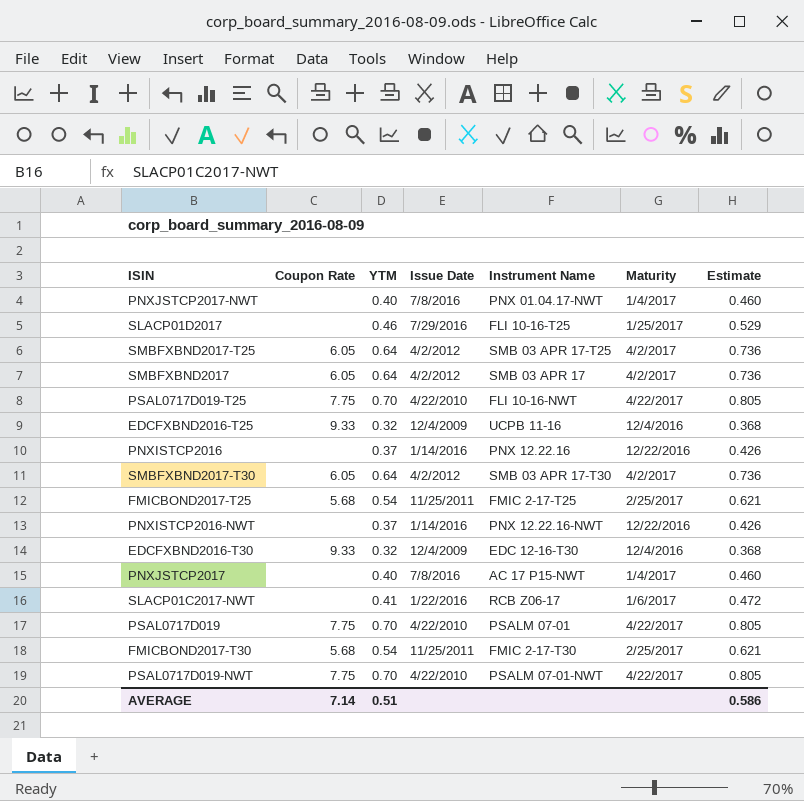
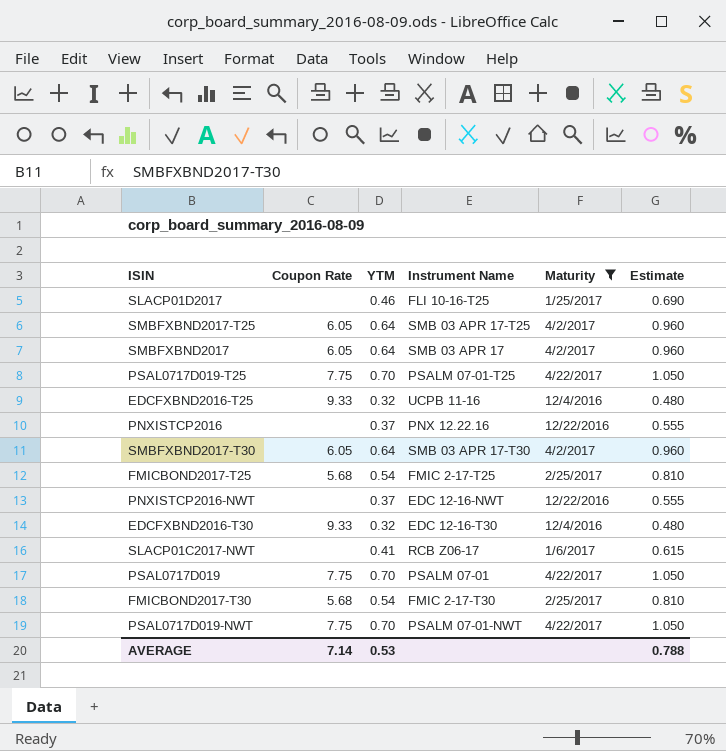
filter: none -> Maturity != 1/4/2017
column Issue Date | position: 4 -> none
column Estimate | formula: [YTM] * 1.15 -> [YTM] * 1.5
PSAL0717D019-T25 | Instrument Name: FLI 10-16-NWT -> PSALM 07-01-T25
PNXISTCP2016-NWT | Instrument Name: PNX 12.22.16-NWT -> EDC 12-16-NWT
AVERAGE | YTM: 0.51 -> 0.53
AVERAGE | Estimate: 0.586 -> 0.788

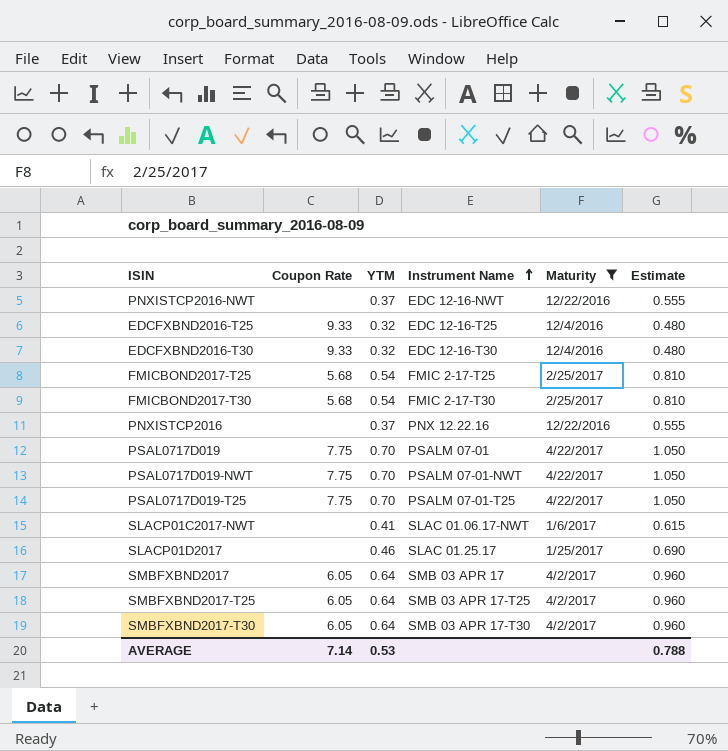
row order: none -> Instrument Name ascending
EDCFXBND2016-T25 | Instrument Name: UCPB 11-16 -> EDC 12-16-T25
SLACP01C2017-NWT | Instrument Name: RCB Z06-17 -> SLAC 01.06.17-NWT
SLACP01D2017 | Instrument Name: FLI 10-16-T25 -> SLAC 01.25.17

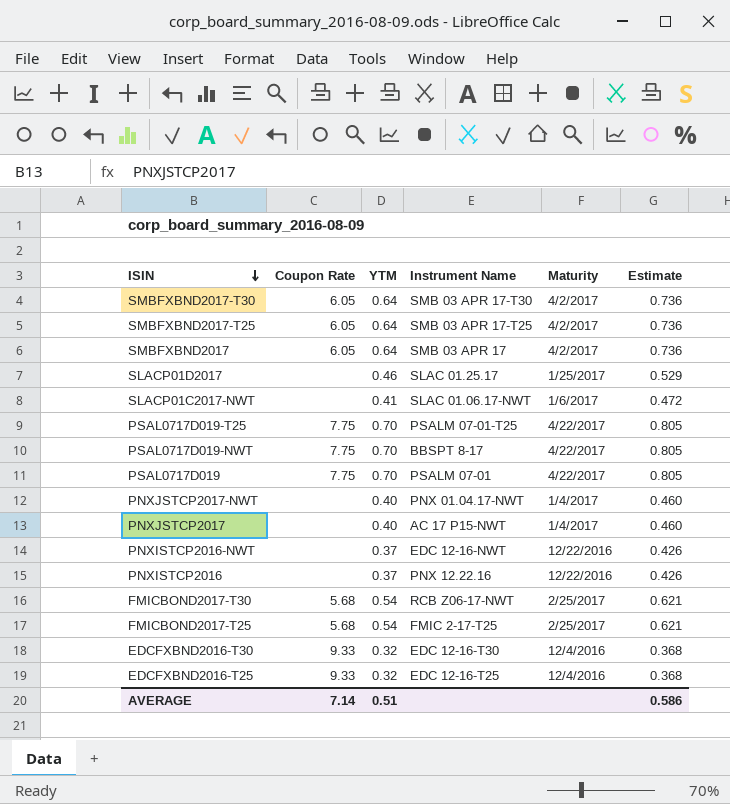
filter: Maturity != 1/4/2017 -> none
row order: Instrument Name ascending -> ISIN descending
column Estimate | formula: [YTM] * 1.5 -> [YTM] * 1.15
PSAL0717D019-NWT | Instrument Name: PSALM 07-01-NWT -> BBSPT 8-17
FMICBOND2017-T30 | Instrument Name: FMIC 2-17-T30 -> RCB Z06-17-NWT
AVERAGE | YTM: 0.53 -> 0.51
AVERAGE | Estimate: 0.788 -> 0.586

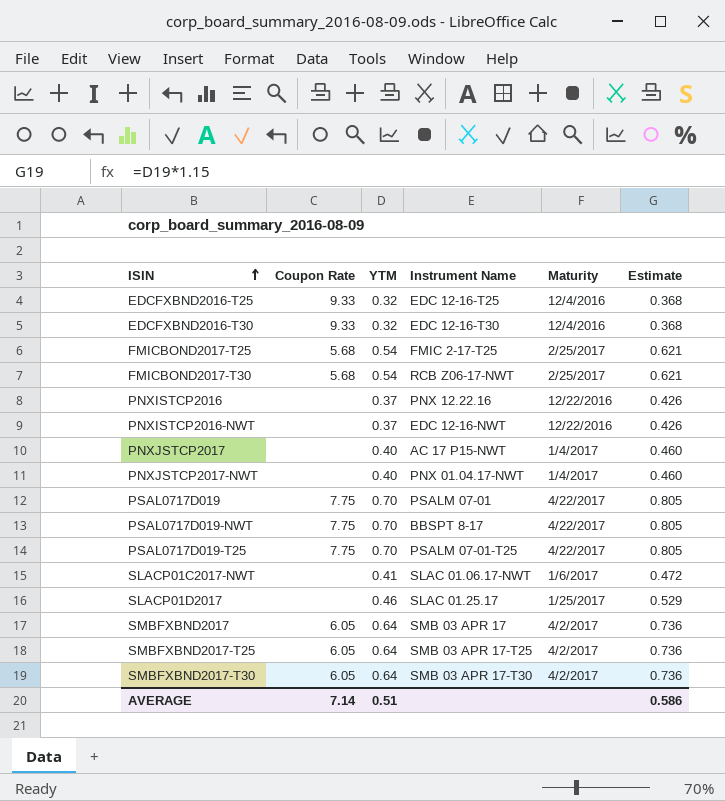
row order: ISIN descending -> ISIN ascending

